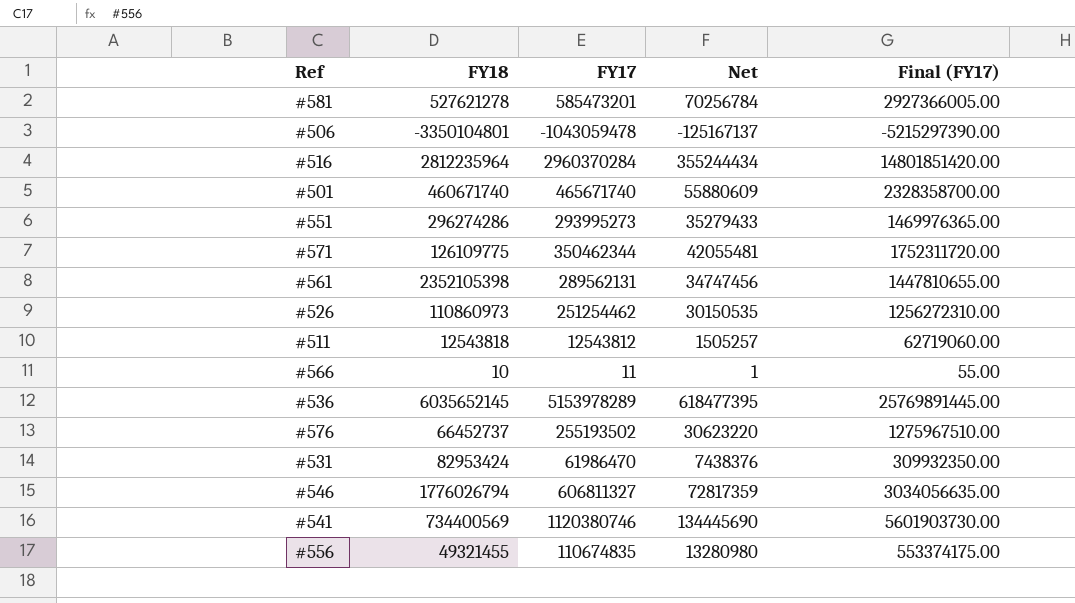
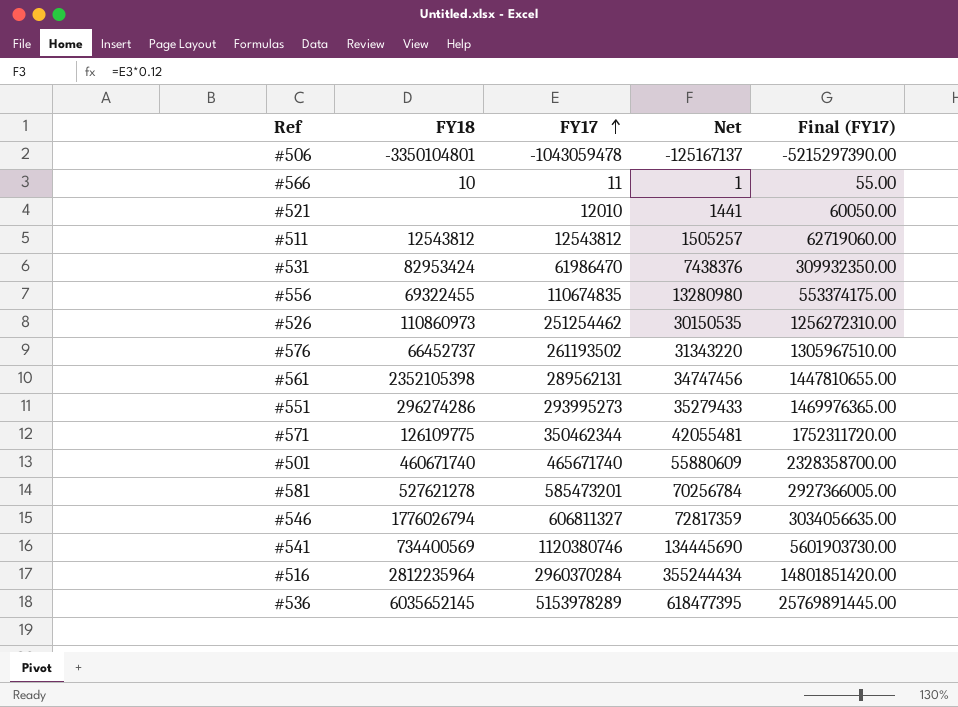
row order: none -> FY17 ascending
row #521: none -> none | 12010 | 1441 | 60050.00
#511 | FY18: 12543818 -> 12543812
#556 | FY18: 49321455 -> 69322455
#576 | FY17: 255193502 -> 261193502
#576 | Net: 30623220 -> 31343220
#576 | Final (FY17): 1275967510.00 -> 1305967510.00

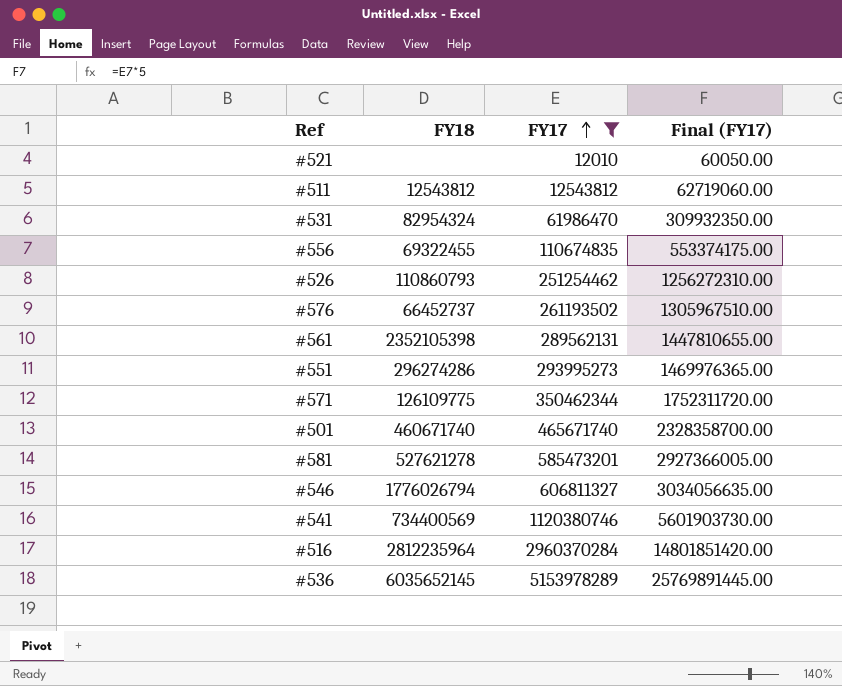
filter: none -> FY17 >= 12010
column Net | formula: [FY17] * 0.12 -> none
#531 | FY18: 82953424 -> 82954324
#526 | FY18: 110860973 -> 110860793

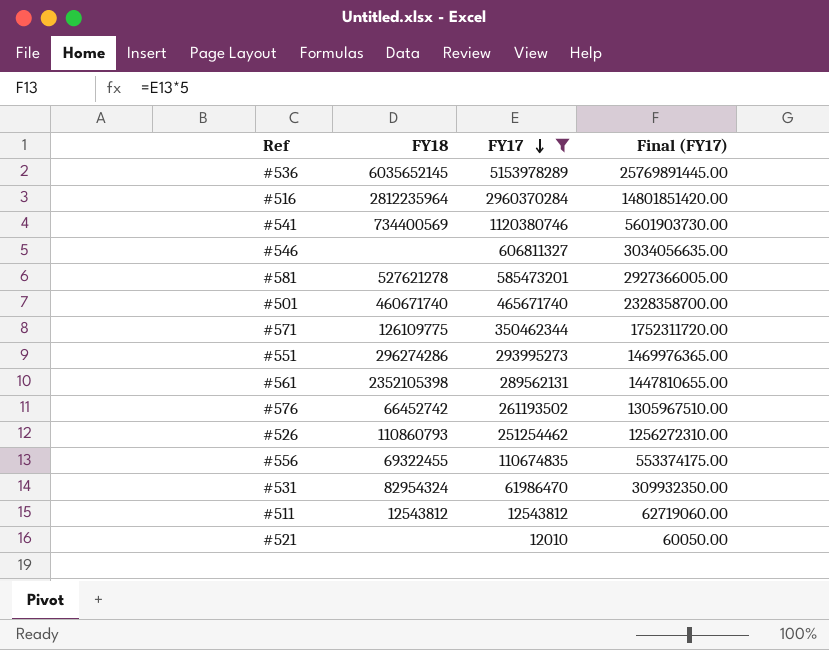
row order: FY17 ascending -> FY17 descending
#546 | FY18: 1776026794 -> none
#576 | FY18: 66452737 -> 66452742

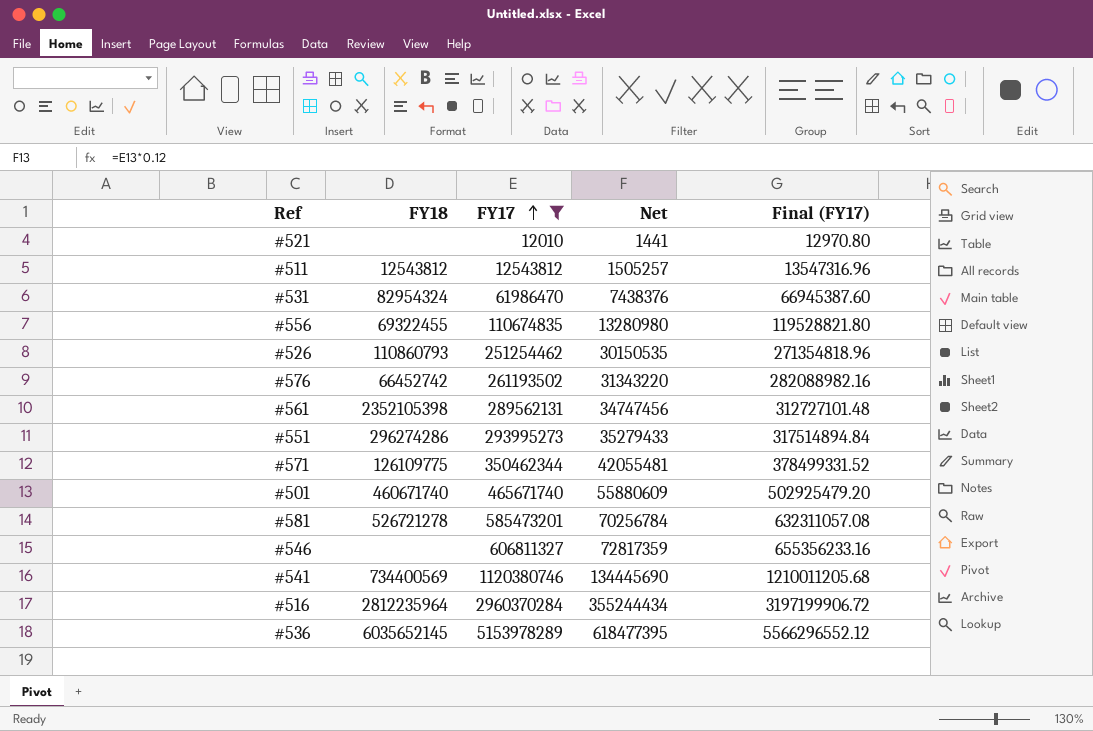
row order: FY17 descending -> FY17 ascending
column Net | formula: none -> [FY17] * 0.12
column Final (FY17) | formula: [FY17] * 5 -> [FY17] * 1.08
#581 | FY18: 527621278 -> 526721278

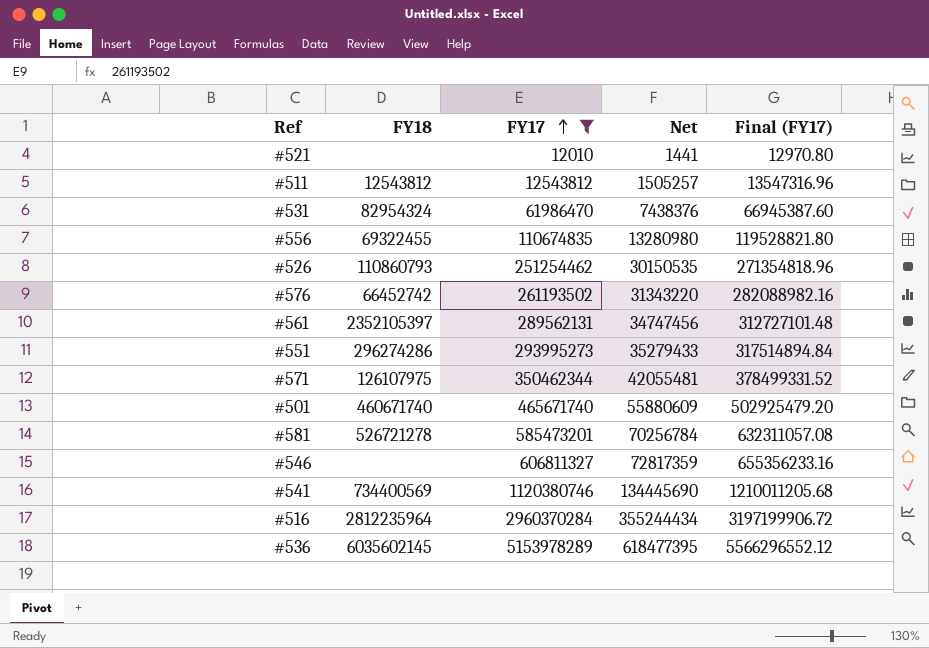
#561 | FY18: 2352105398 -> 2352105397
#571 | FY18: 126109775 -> 126107975
#536 | FY18: 6035652145 -> 6035602145

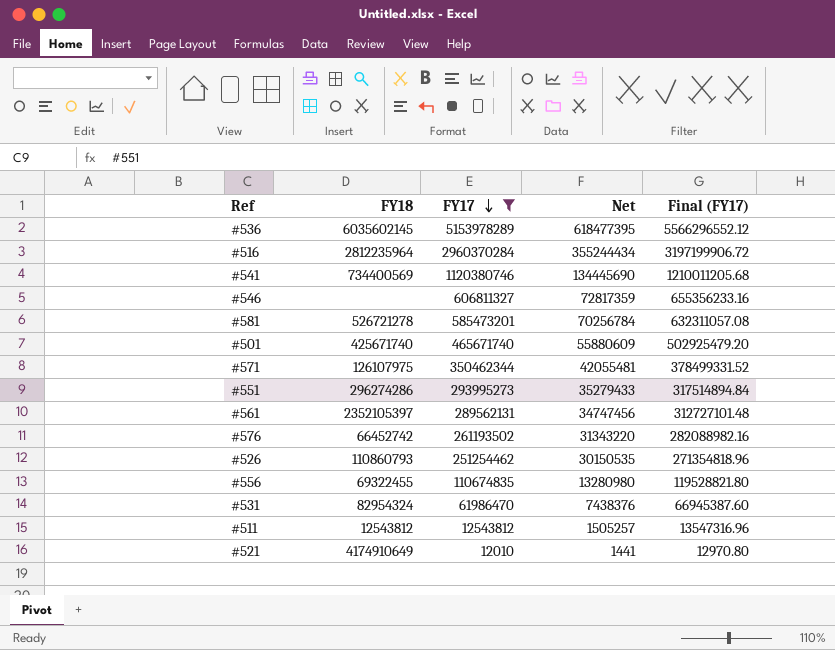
row order: FY17 ascending -> FY17 descending
#501 | FY18: 460671740 -> 425671740
#521 | FY18: none -> 4174910649

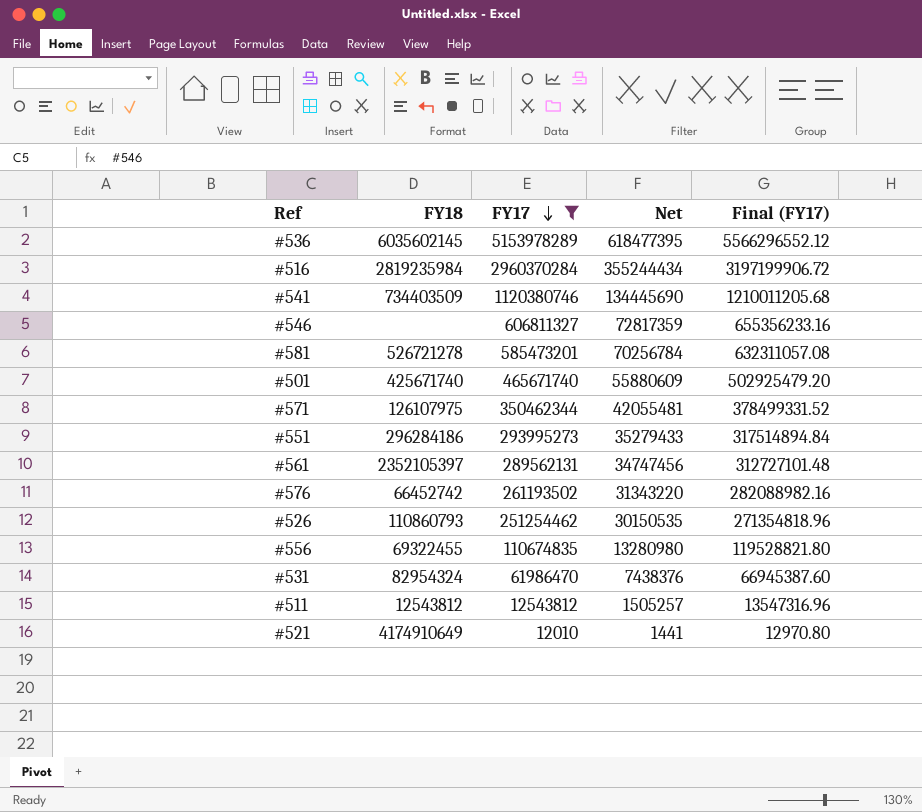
#516 | FY18: 2812235964 -> 2819235984
#541 | FY18: 734400569 -> 734403509
#551 | FY18: 296274286 -> 296284186

